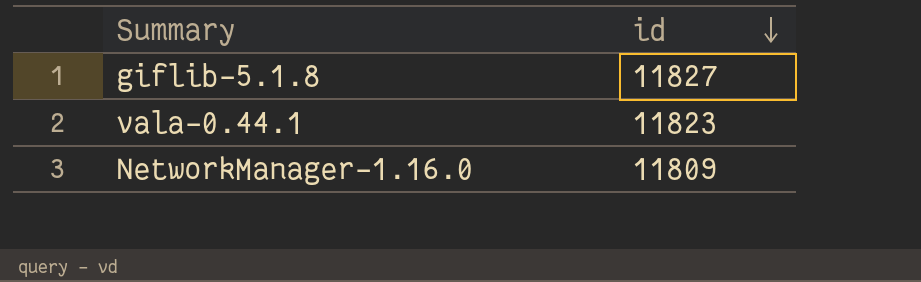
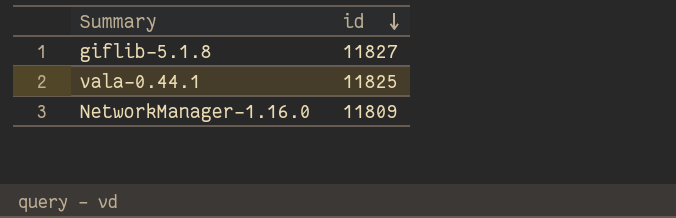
vala-0.44.1 | id: 11823 -> 11825

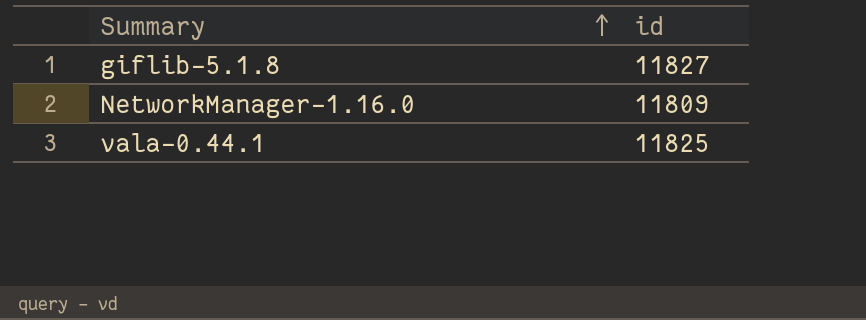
row order: id descending -> Summary ascending

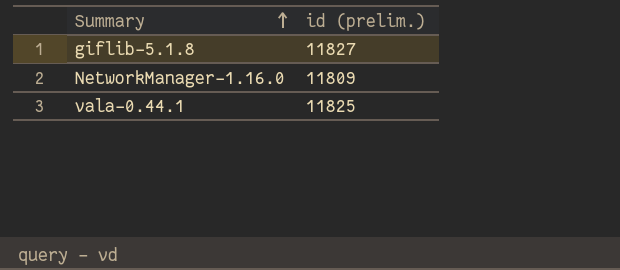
column name: id -> id (prelim.)

